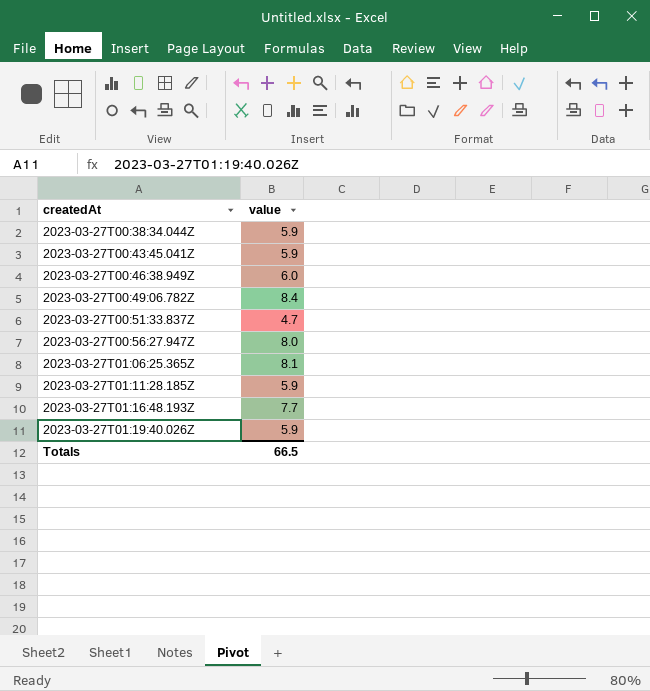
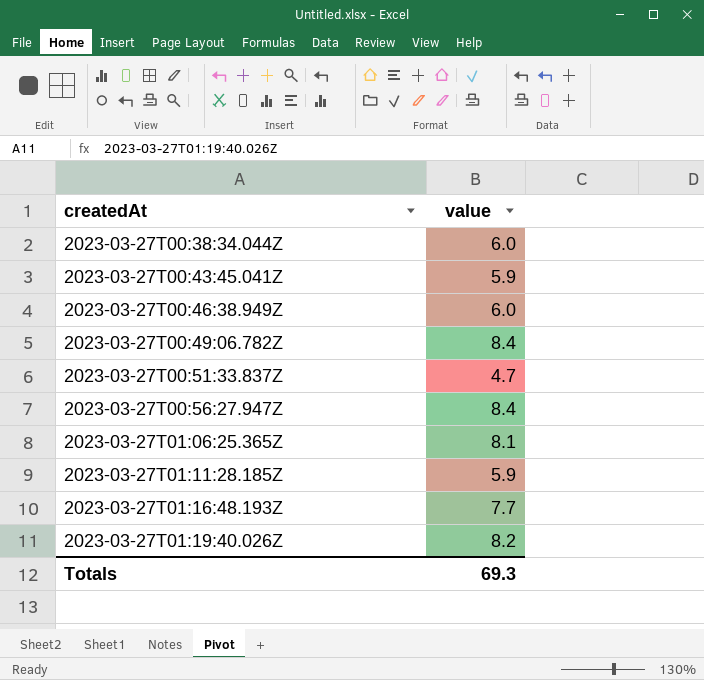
2023-03-27T00:38:34.044Z | value: 5.9 -> 6.0
2023-03-27T00:56:27.947Z | value: 8.0 -> 8.4
2023-03-27T01:19:40.026Z | value: 5.9 -> 8.2
Totals | value: 66.5 -> 69.3

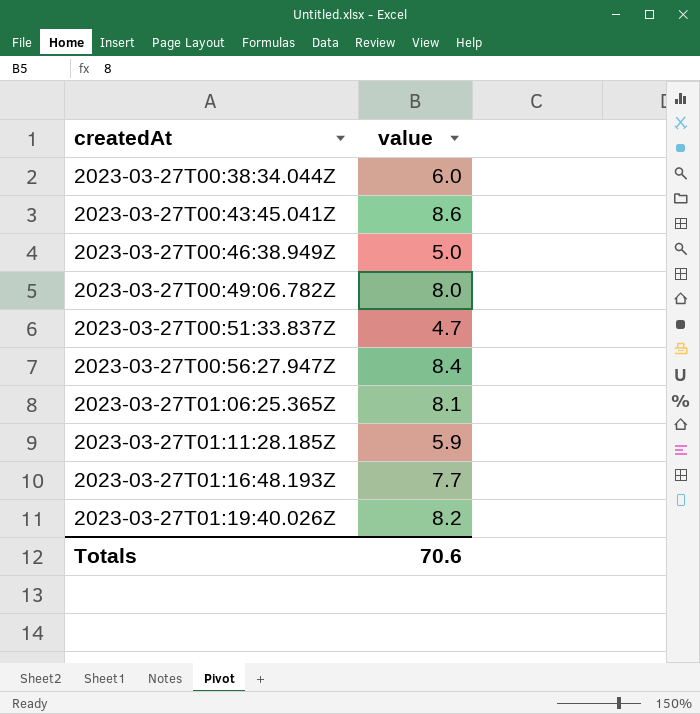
2023-03-27T00:43:45.041Z | value: 5.9 -> 8.6
2023-03-27T00:46:38.949Z | value: 6.0 -> 5.0
2023-03-27T00:49:06.782Z | value: 8.4 -> 8.0
Totals | value: 69.3 -> 70.6

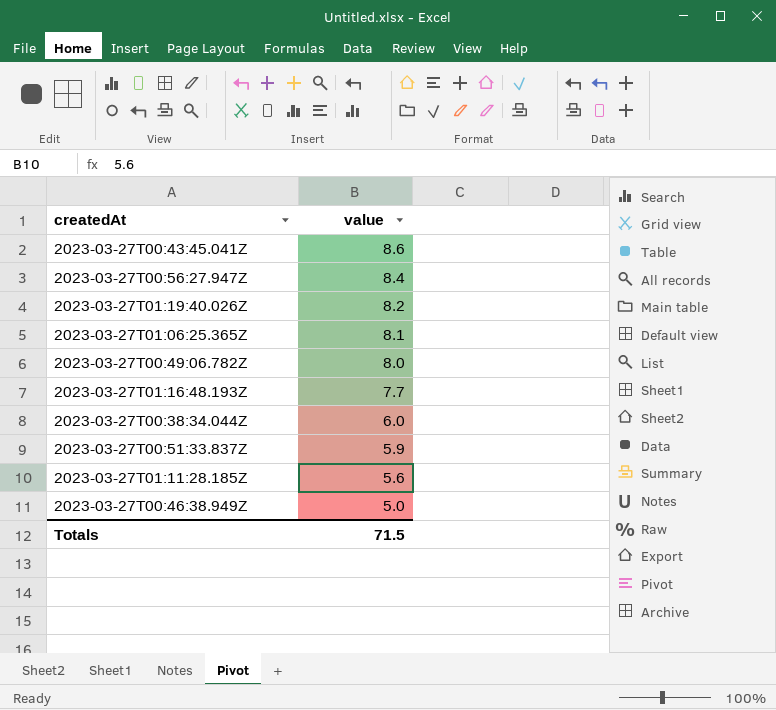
row order: createdAt ascending -> value descending
2023-03-27T00:51:33.837Z | value: 4.7 -> 5.9
2023-03-27T01:11:28.185Z | value: 5.9 -> 5.6
Totals | value: 70.6 -> 71.5

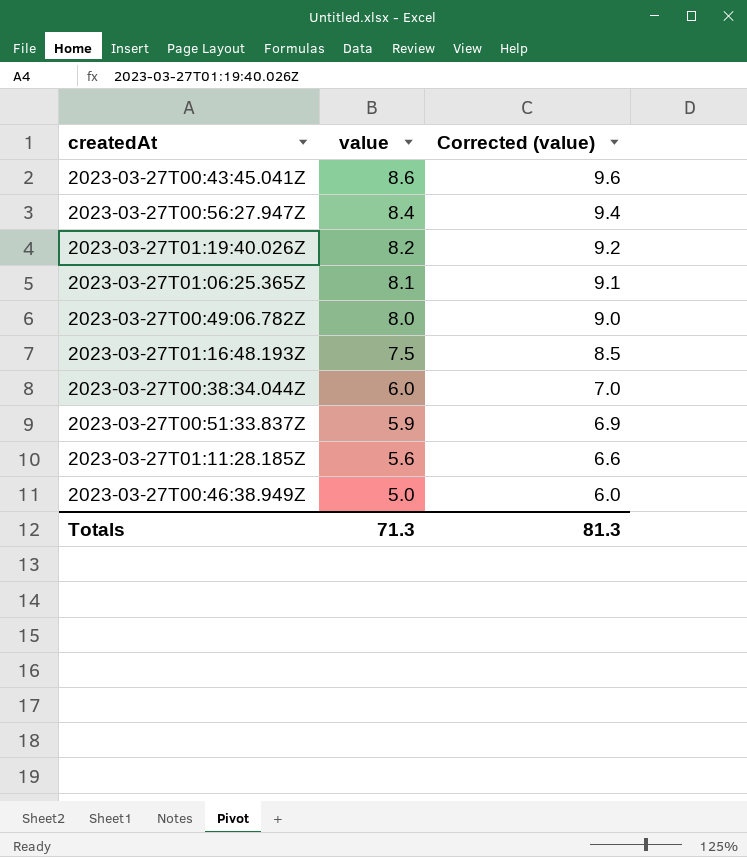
column Corrected (value) | formula: none -> [value] + 1
2023-03-27T01:16:48.193Z | value: 7.7 -> 7.5
Totals | value: 71.5 -> 71.3

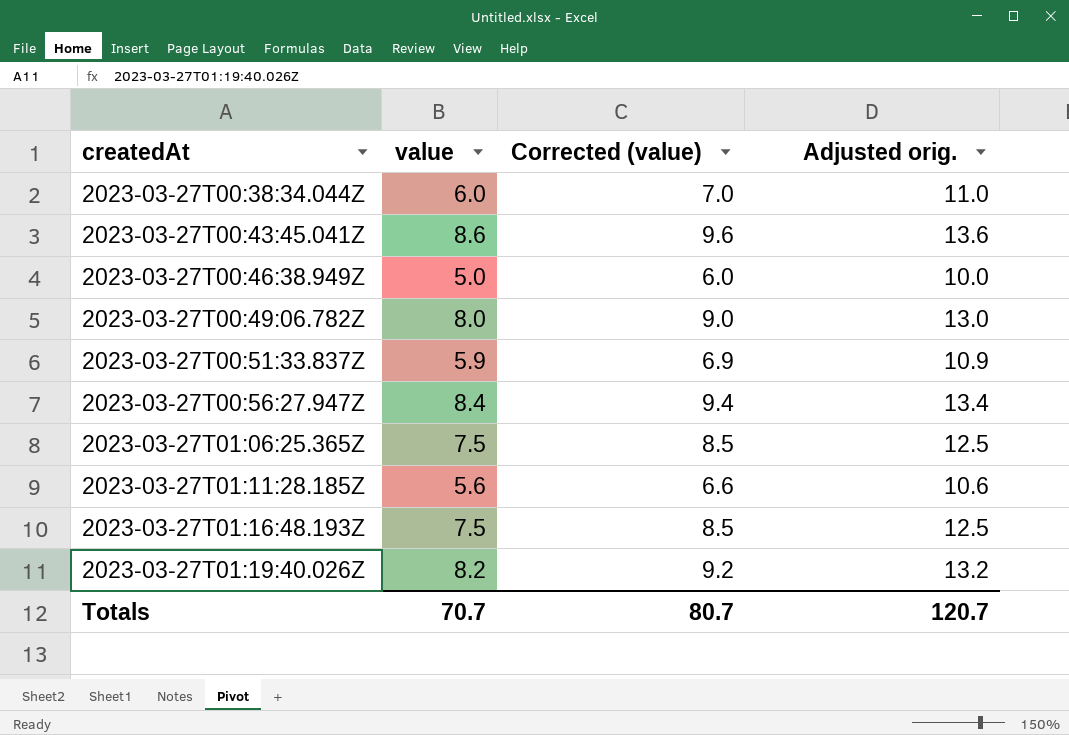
row order: value descending -> createdAt ascending
column Adjusted orig. | formula: none -> [value] + 5
2023-03-27T01:06:25.365Z | value: 8.1 -> 7.5
2023-03-27T01:06:25.365Z | Corrected (value): 9.1 -> 8.5
Totals | value: 71.3 -> 70.7
Totals | Corrected (value): 81.3 -> 80.7

